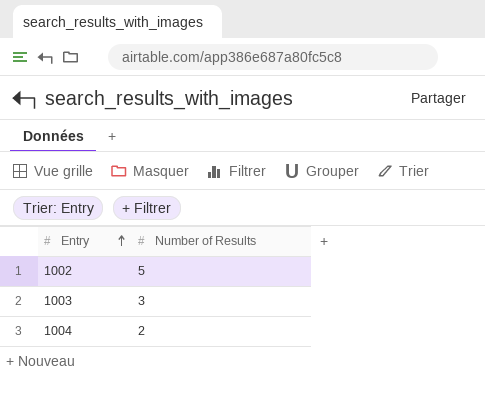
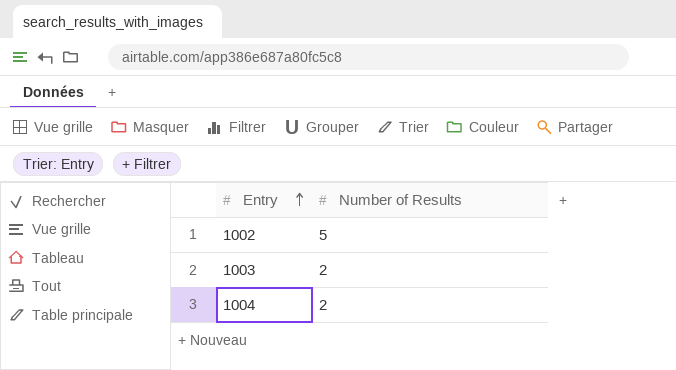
1003 | Number of Results: 3 -> 2

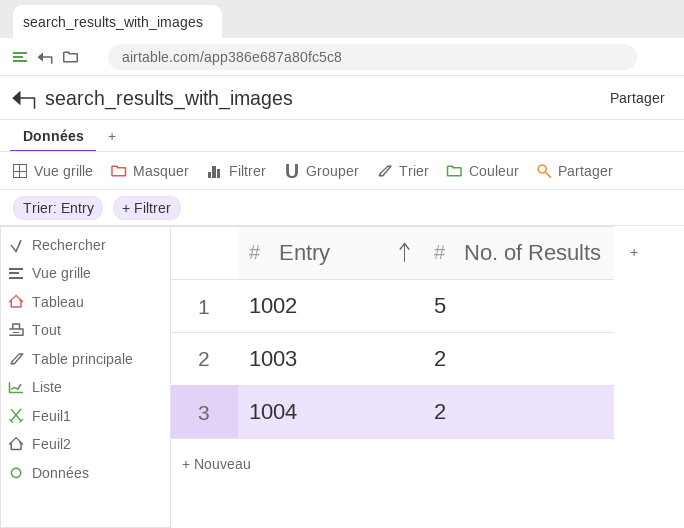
column name: Number of Results -> No. of Results

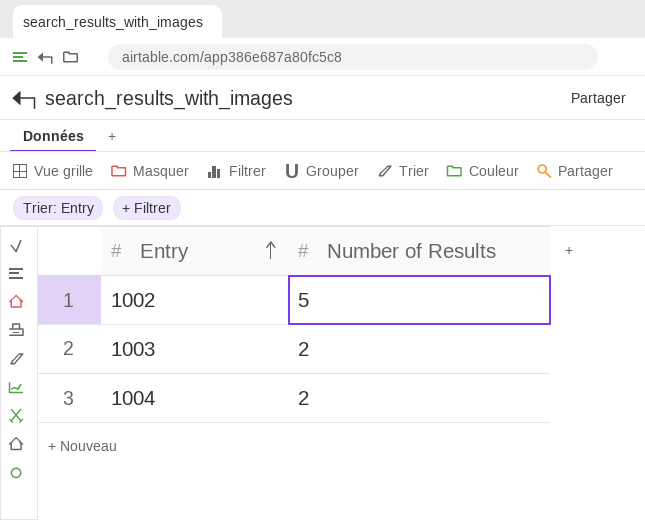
column name: No. of Results -> Number of Results

